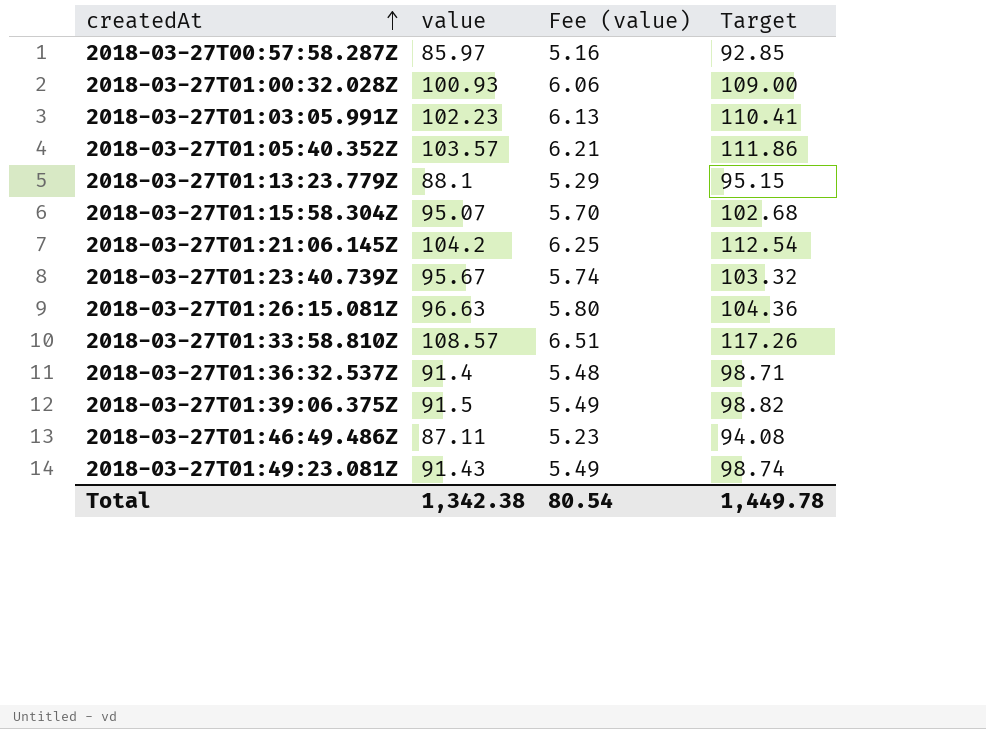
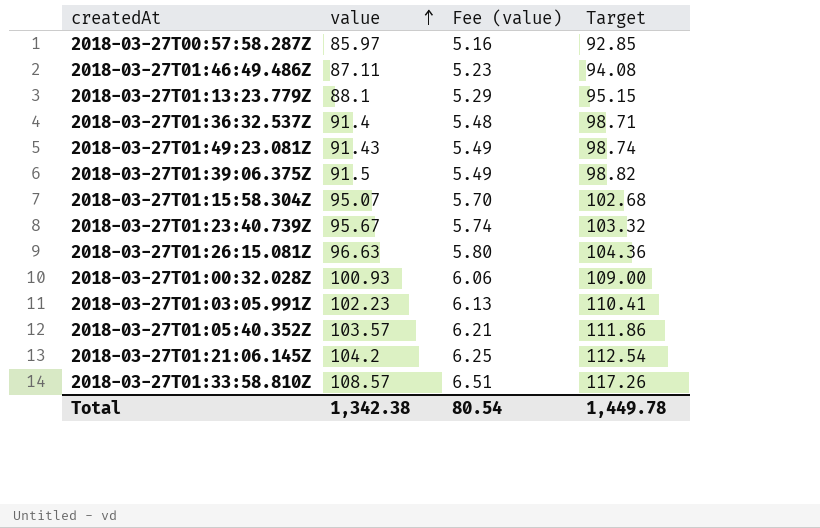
row order: createdAt ascending -> value ascending

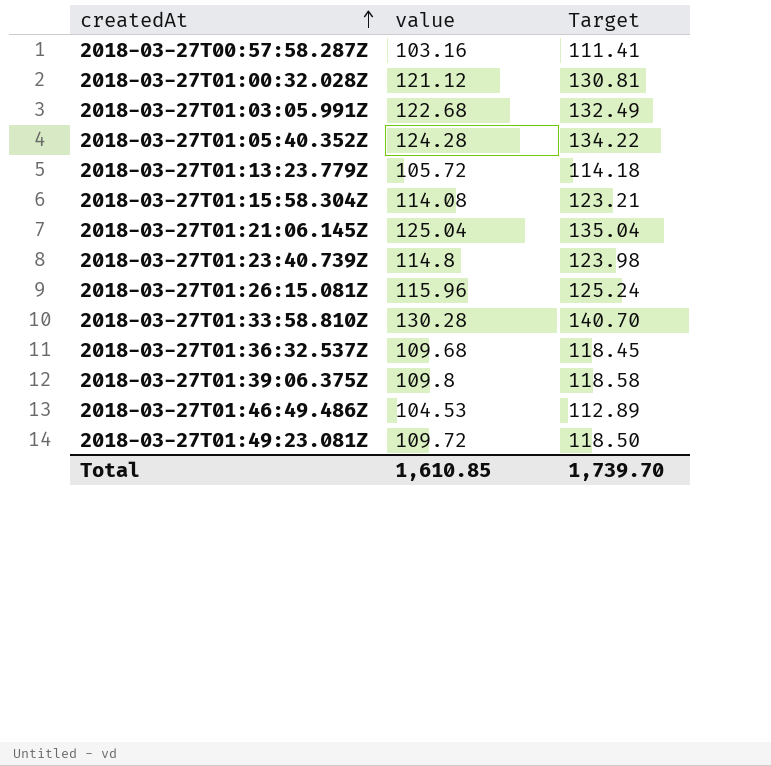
row order: value ascending -> createdAt ascending
column Fee (value) | formula: [value] * 0.06 -> none
2018-03-27T00:57:58.287Z | value: 85.97 -> 103.16
2018-03-27T00:57:58.287Z | Target: 92.85 -> 111.41
2018-03-27T01:00:32.028Z | value: 100.93 -> 121.12
2018-03-27T01:00:32.028Z | Target: 109.00 -> 130.81
2018-03-27T01:03:05.991Z | value: 102.23 -> 122.68
2018-03-27T01:03:05.991Z | Target: 110.41 -> 132.49
2018-03-27T01:05:40.352Z | value: 103.57 -> 124.28
2018-03-27T01:05:40.352Z | Target: 111.86 -> 134.22
2018-03-27T01:13:23.779Z | value: 88.1 -> 105.72
2018-03-27T01:13:23.779Z | Target: 95.15 -> 114.18
2018-03-27T01:15:58.304Z | value: 95.07 -> 114.08
2018-03-27T01:15:58.304Z | Target: 102.68 -> 123.21
2018-03-27T01:21:06.145Z | value: 104.2 -> 125.04
2018-03-27T01:21:06.145Z | Target: 112.54 -> 135.04
2018-03-27T01:23:40.739Z | value: 95.67 -> 114.8
2018-03-27T01:23:40.739Z | Target: 103.32 -> 123.98
2018-03-27T01:26:15.081Z | value: 96.63 -> 115.96
2018-03-27T01:26:15.081Z | Target: 104.36 -> 125.24
2018-03-27T01:33:58.810Z | value: 108.57 -> 130.28
2018-03-27T01:33:58.810Z | Target: 117.26 -> 140.70
2018-03-27T01:36:32.537Z | value: 91.4 -> 109.68
2018-03-27T01:36:32.537Z | Target: 98.71 -> 118.45
2018-03-27T01:39:06.375Z | value: 91.5 -> 109.8
2018-03-27T01:39:06.375Z | Target: 98.82 -> 118.58
2018-03-27T01:46:49.486Z | value: 87.11 -> 104.53
2018-03-27T01:46:49.486Z | Target: 94.08 -> 112.89
2018-03-27T01:49:23.081Z | value: 91.43 -> 109.72
2018-03-27T01:49:23.081Z | Target: 98.74 -> 118.50
Total | value: 1,342.38 -> 1,610.85
Total | Target: 1,449.78 -> 1,739.70

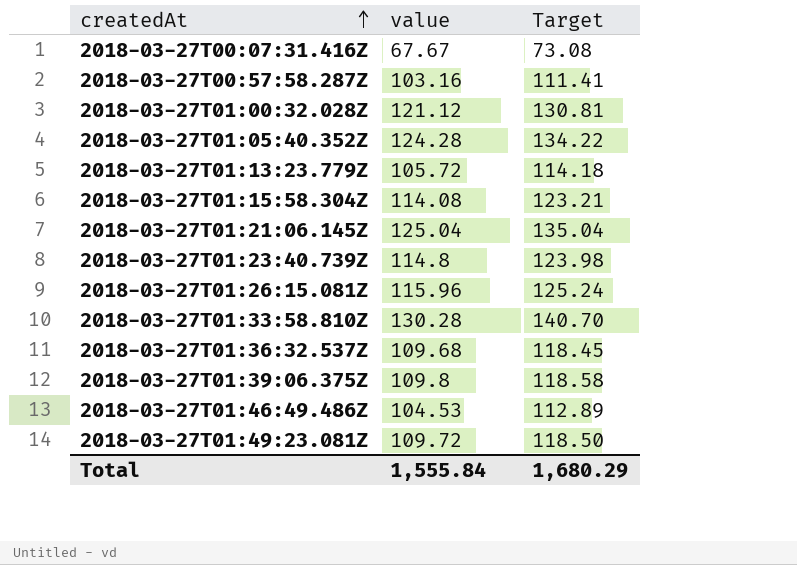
row 2018-03-27T01:03:05.991Z: 122.68 | 132.49 -> none
row 2018-03-27T00:07:31.416Z: none -> 67.67 | 73.08
Total | value: 1,610.85 -> 1,555.84
Total | Target: 1,739.70 -> 1,680.29

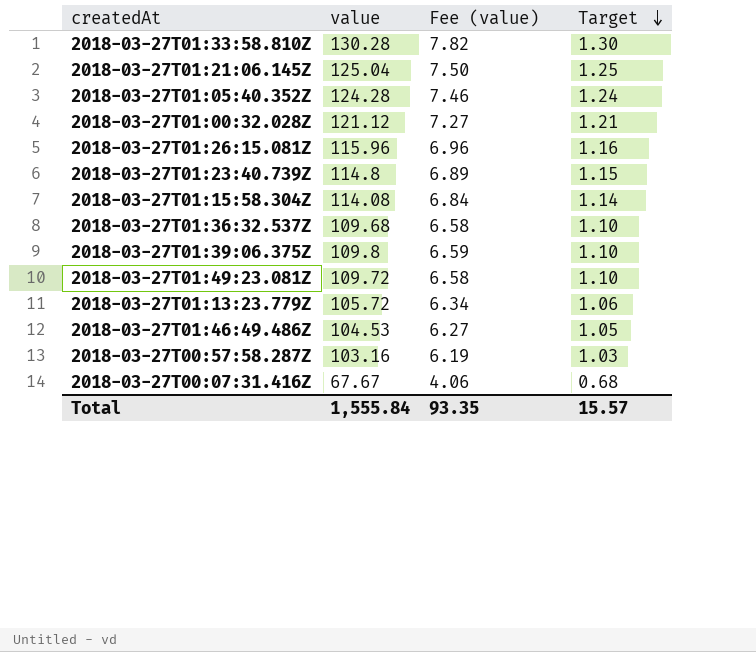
row order: createdAt ascending -> Target descending
column Fee (value) | formula: none -> [value] * 0.06
column Target | formula: [value] * 1.08 -> [value] * 0.01
Total | Target: 1,680.29 -> 15.57

